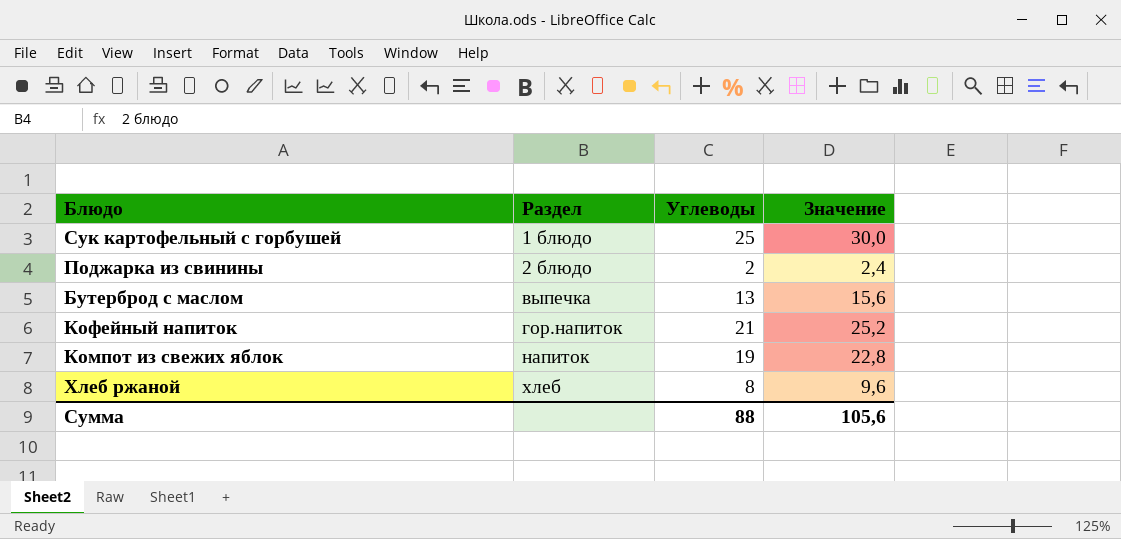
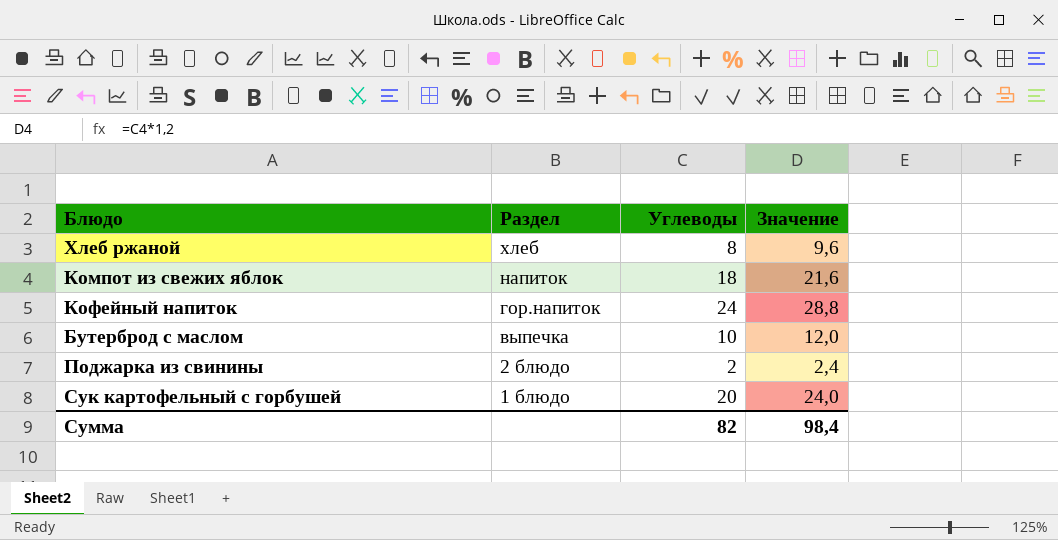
row order: Раздел ascending -> Раздел descending
Компот из свежих яблок | Углеводы: 19 -> 18
Компот из свежих яблок | Значение: 22,8 -> 21,6
Кофейный напиток | Углеводы: 21 -> 24
Кофейный напиток | Значение: 25,2 -> 28,8
Бутерброд с маслом | Углеводы: 13 -> 10
Бутерброд с маслом | Значение: 15,6 -> 12,0
Сук картофельный с горбушей | Углеводы: 25 -> 20
Сук картофельный с горбушей | Значение: 30,0 -> 24,0
Сумма | Углеводы: 88 -> 82
Сумма | Значение: 105,6 -> 98,4

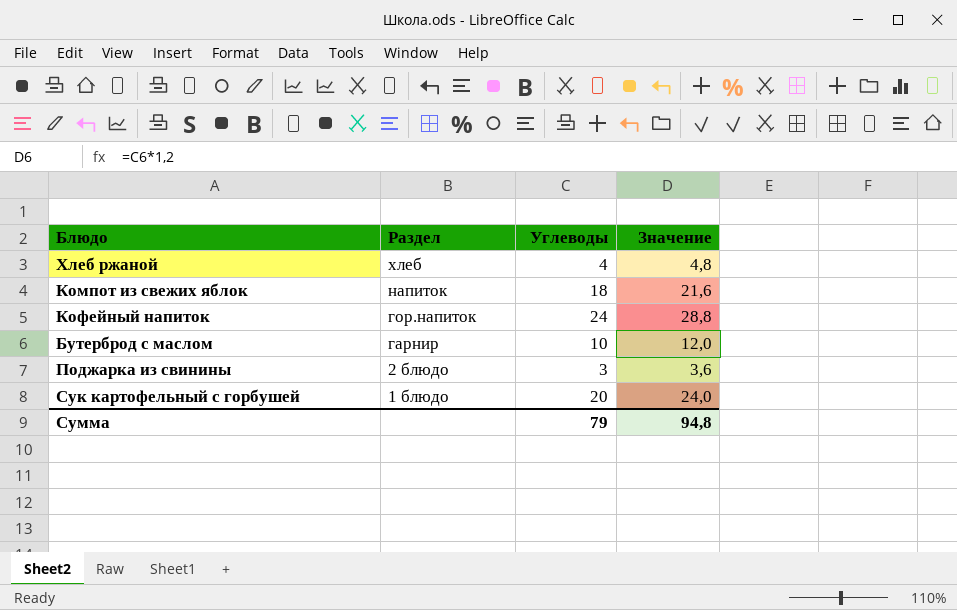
Хлеб ржаной | Углеводы: 8 -> 4
Хлеб ржаной | Значение: 9,6 -> 4,8
Бутерброд с маслом | Раздел: выпечка -> гарнир
Поджарка из свинины | Углеводы: 2 -> 3
Поджарка из свинины | Значение: 2,4 -> 3,6
Сумма | Углеводы: 82 -> 79
Сумма | Значение: 98,4 -> 94,8

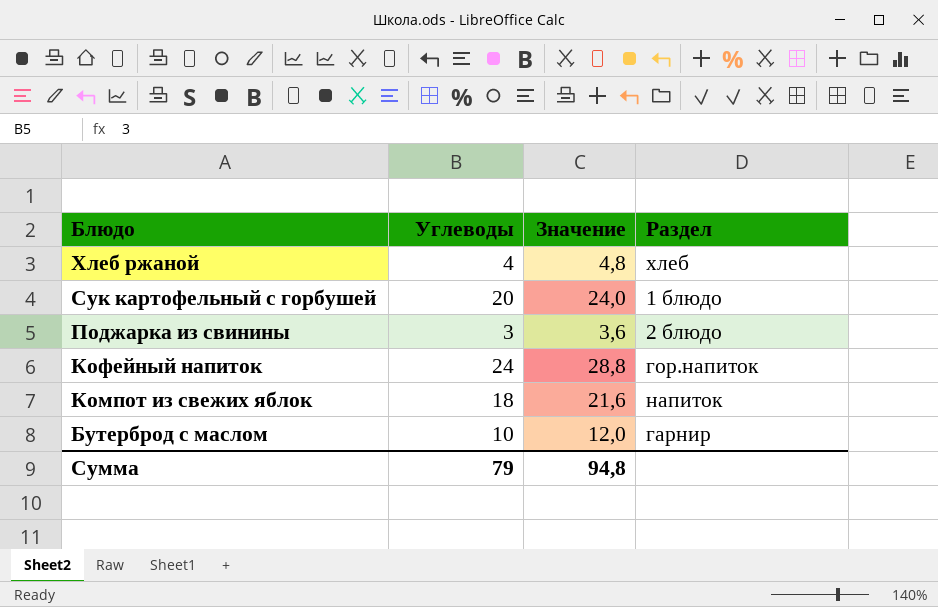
row order: Раздел descending -> Блюдо descending
column Раздел | position: 2 -> 4

